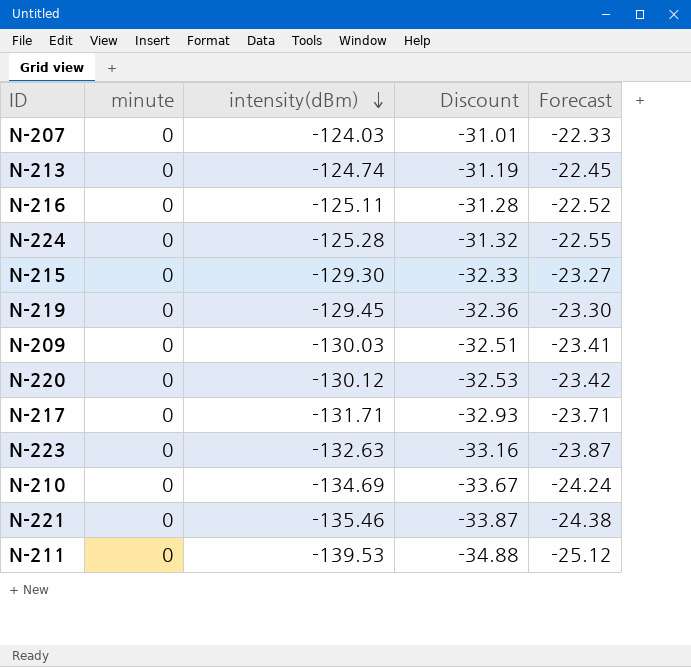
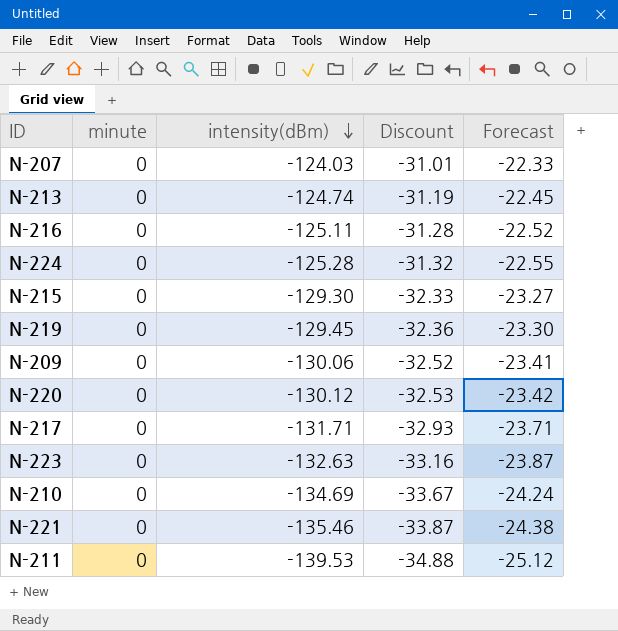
N-209 | intensity(dBm): -130.03 -> -130.06
N-209 | Discount: -32.51 -> -32.52

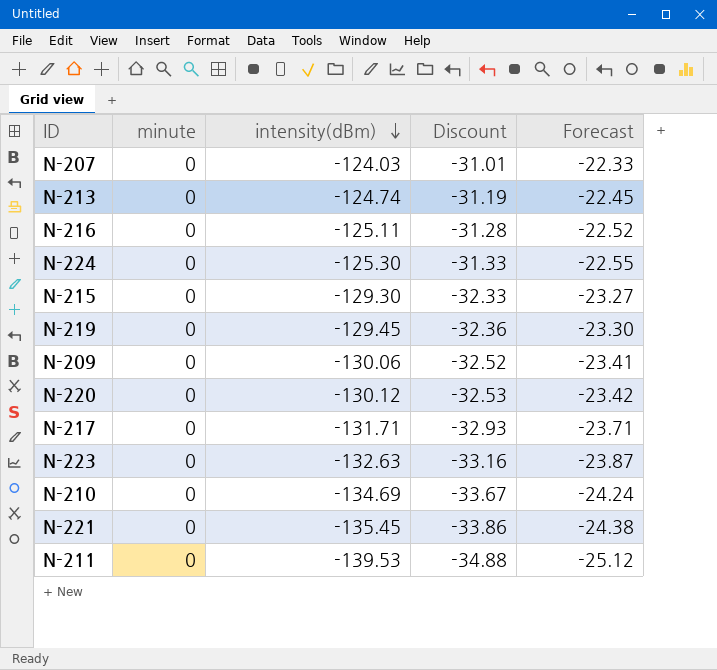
N-224 | intensity(dBm): -125.28 -> -125.30
N-224 | Discount: -31.32 -> -31.33
N-221 | intensity(dBm): -135.46 -> -135.45
N-221 | Discount: -33.87 -> -33.86

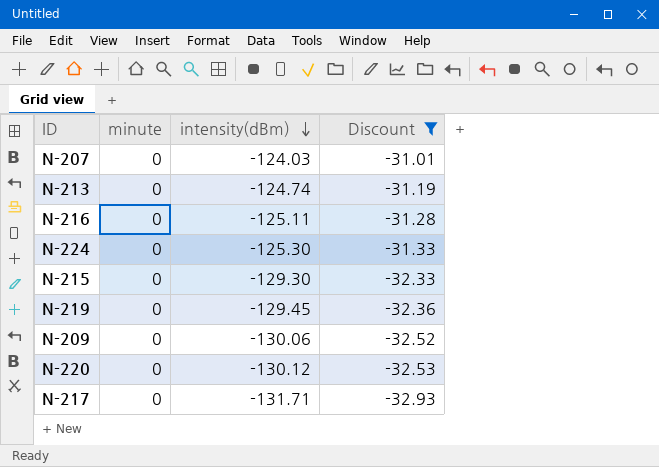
filter: none -> Discount >= -32.93
column Forecast | formula: [intensity(dBm)] * 0.18 -> none

